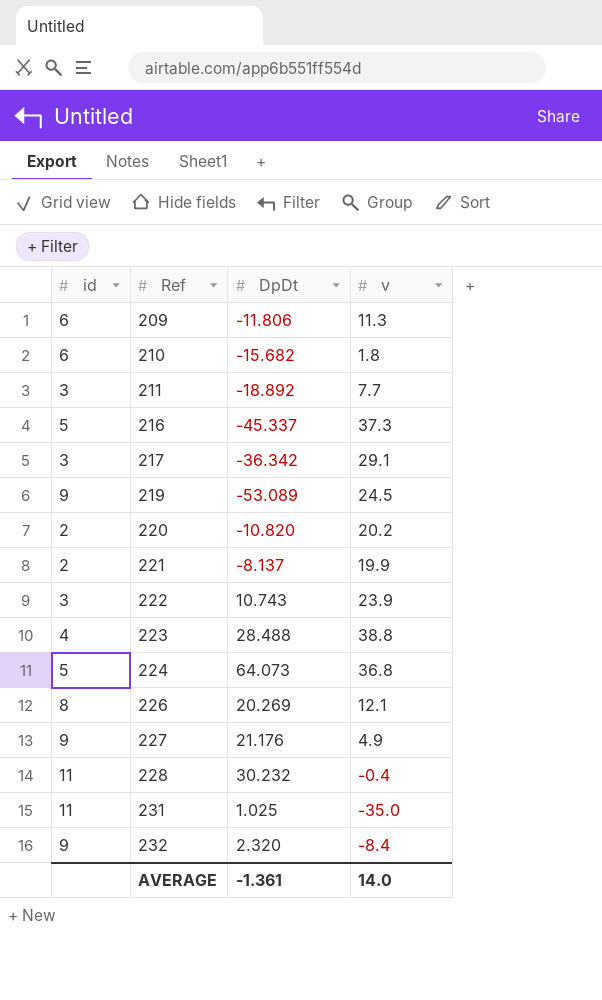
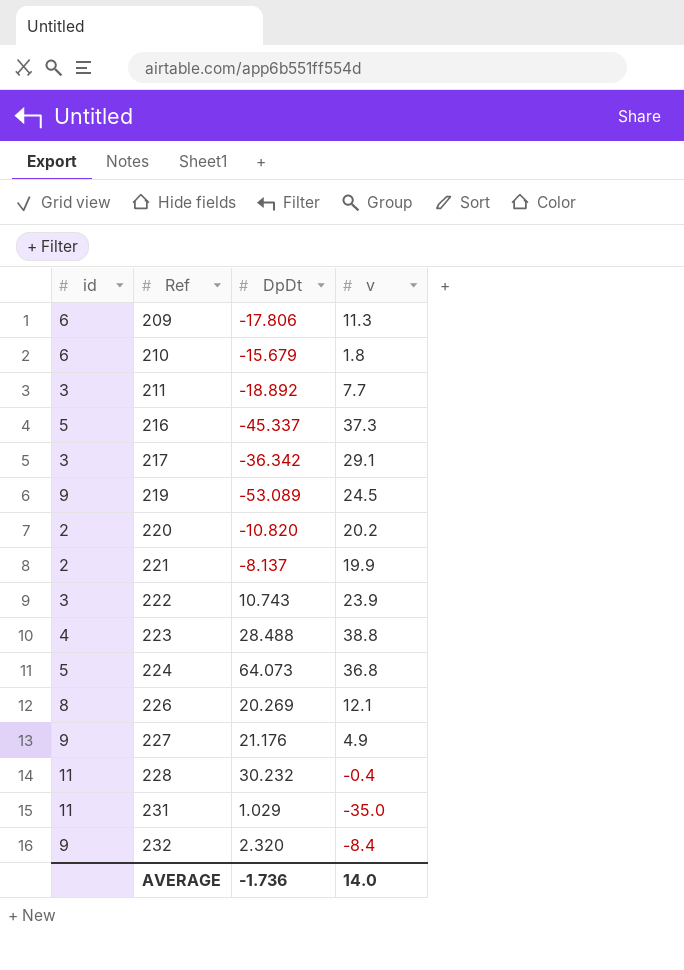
209 | DpDt: -11.806 -> -17.806
210 | DpDt: -15.682 -> -15.679
231 | DpDt: 1.025 -> 1.029
AVERAGE | DpDt: -1.361 -> -1.736

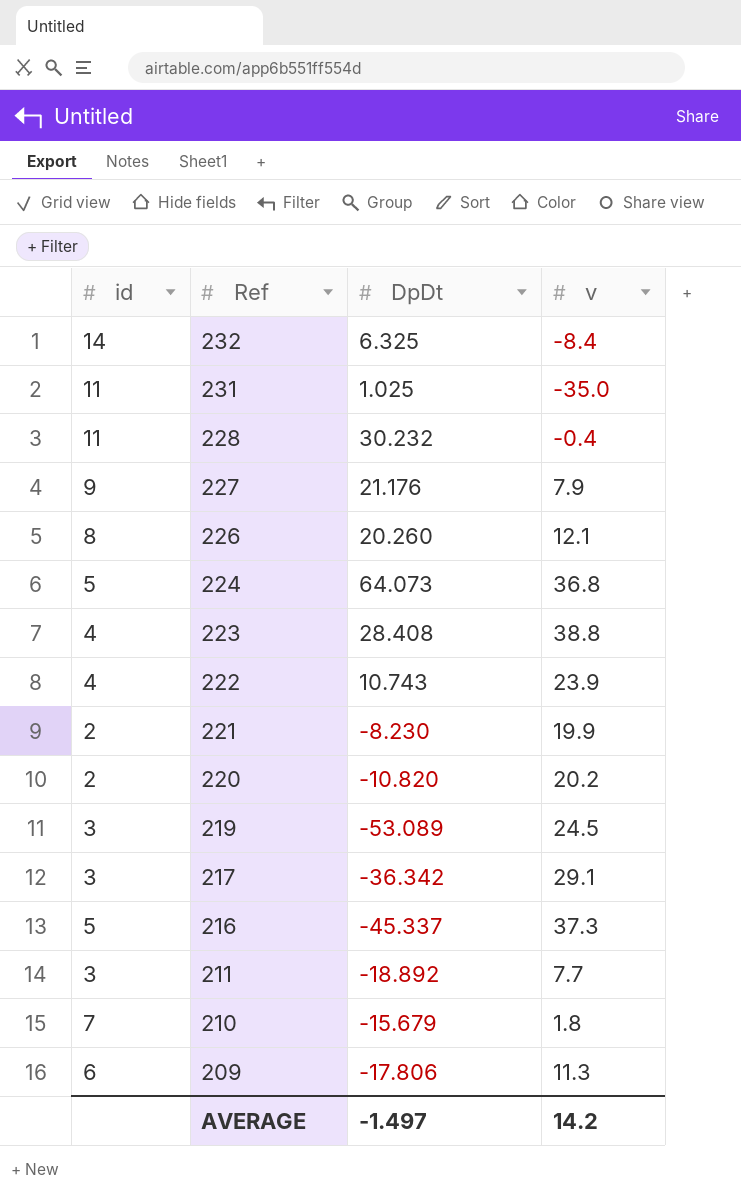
row order: Ref ascending -> Ref descending
232 | id: 9 -> 14
232 | DpDt: 2.320 -> 6.325
231 | DpDt: 1.029 -> 1.025
227 | v: 4.9 -> 7.9
226 | DpDt: 20.269 -> 20.260
223 | DpDt: 28.488 -> 28.408
222 | id: 3 -> 4
221 | DpDt: -8.137 -> -8.230
219 | id: 9 -> 3
210 | id: 6 -> 7
AVERAGE | DpDt: -1.736 -> -1.497
AVERAGE | v: 14.0 -> 14.2

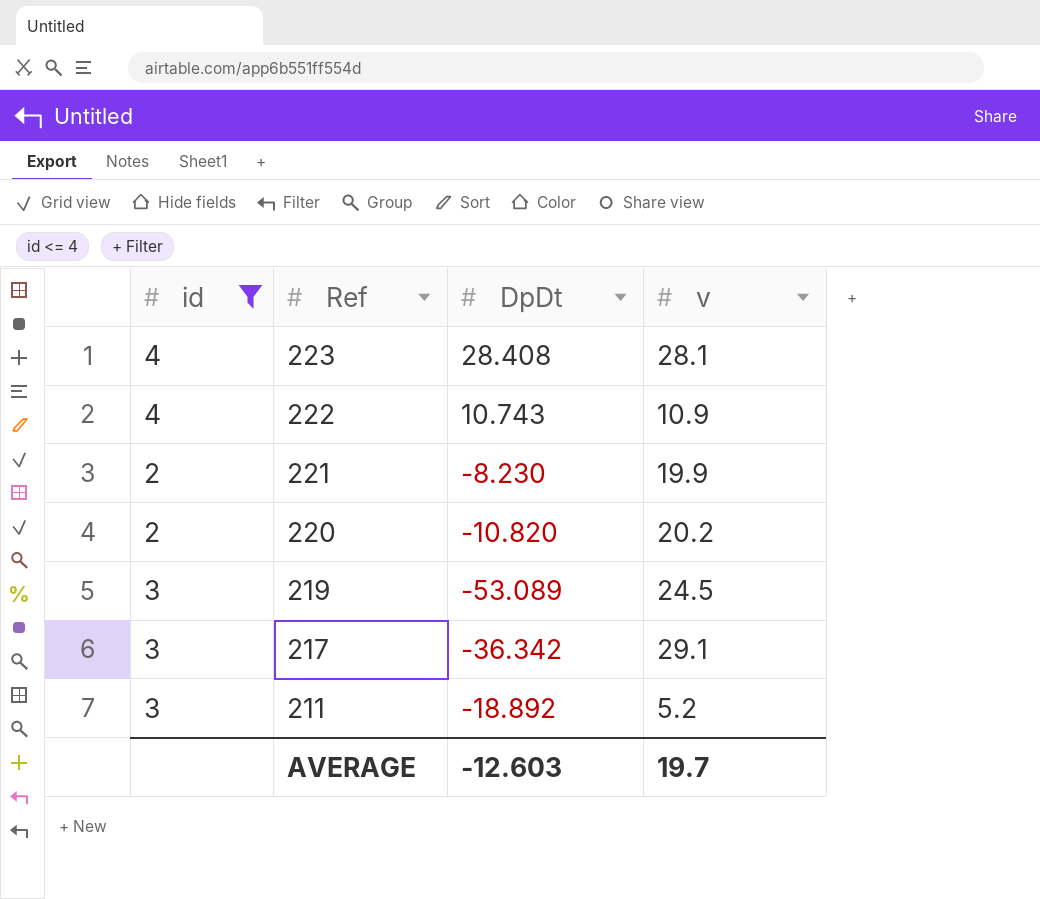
filter: none -> id <= 4
223 | v: 38.8 -> 28.1
222 | v: 23.9 -> 10.9
211 | v: 7.7 -> 5.2
AVERAGE | DpDt: -1.497 -> -12.603
AVERAGE | v: 14.2 -> 19.7

